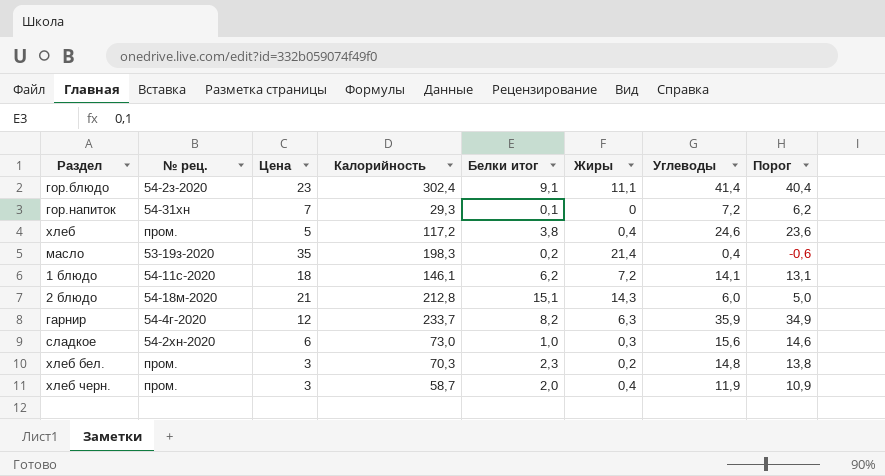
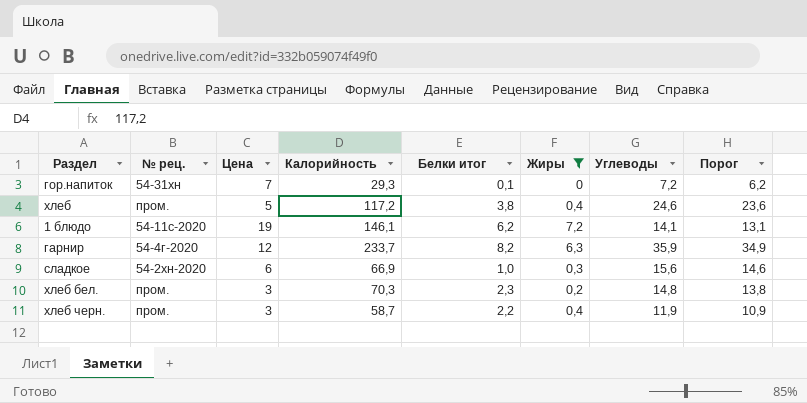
filter: none -> Жиры <= 7,2
1 блюдо | Цена: 18 -> 19
сладкое | Калорийность: 73,0 -> 66,9
хлеб черн. | Белки итог: 2,0 -> 2,2

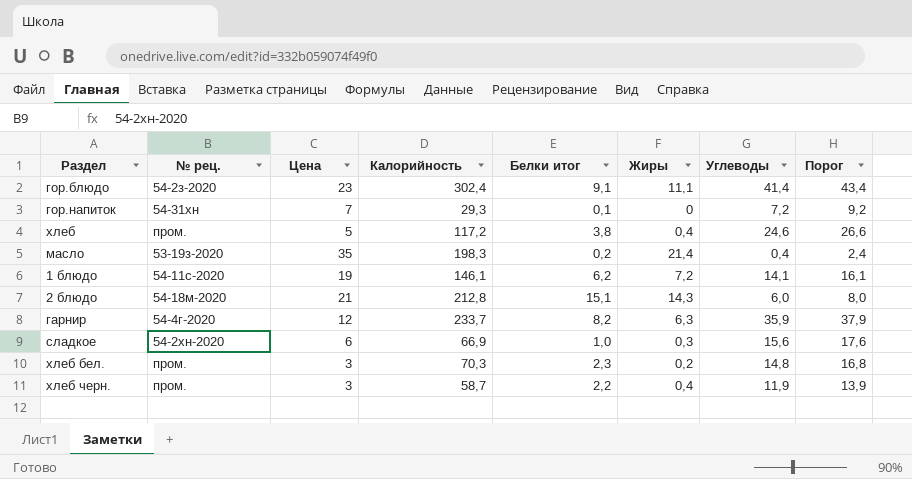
filter: Жиры <= 7,2 -> none
column Порог | formula: [Углеводы] - 1 -> [Углеводы] + 2

